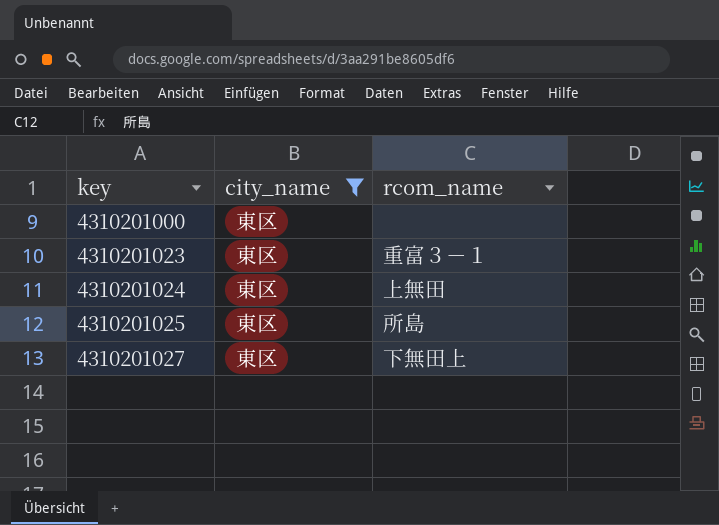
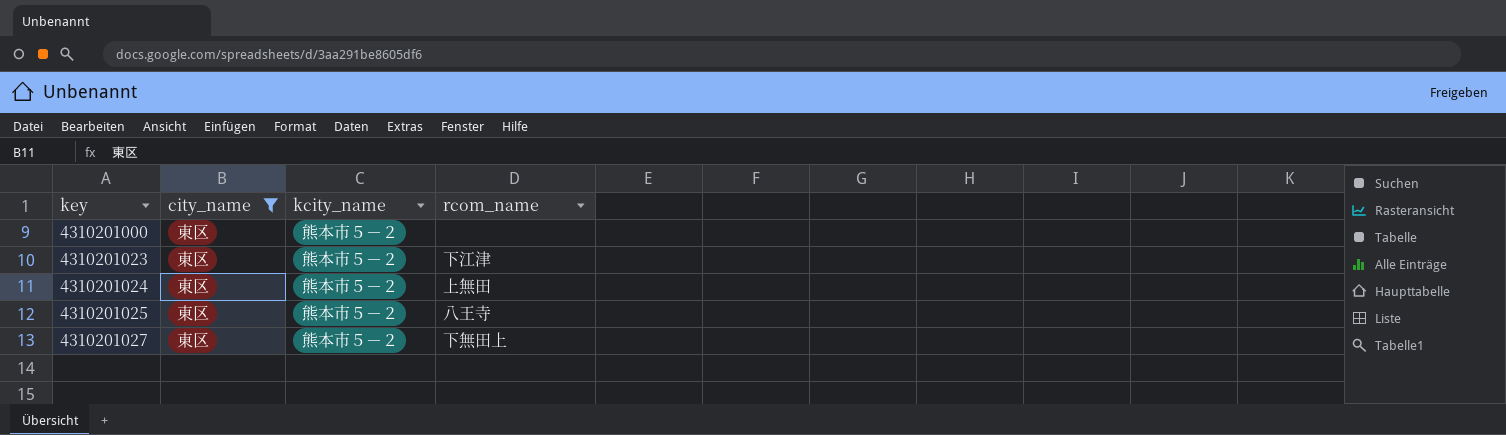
column kcity_name | position: none -> 3
4310201023 | rcom_name: 重富３－１ -> 下江津
4310201025 | rcom_name: 所島 -> 八王寺

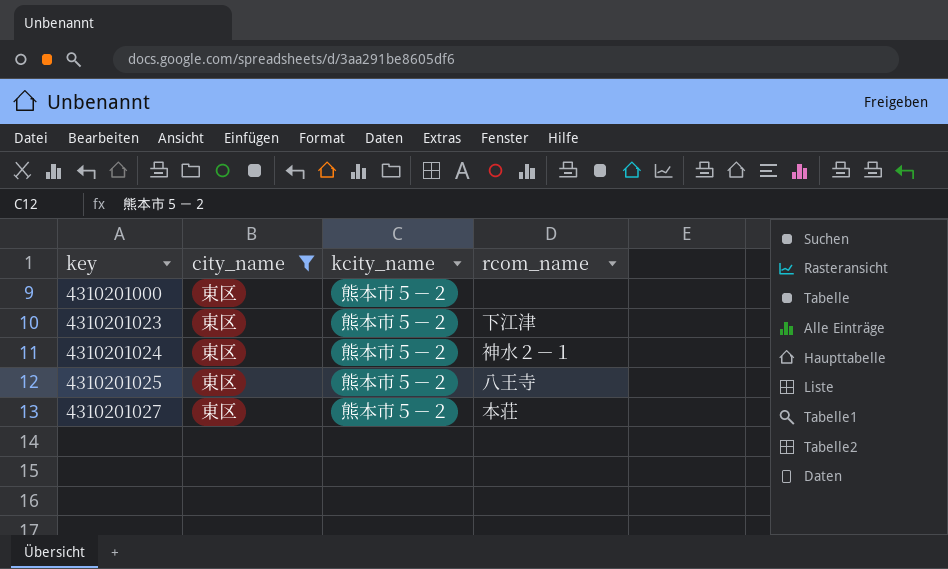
4310201024 | rcom_name: 上無田 -> 神水２－１
4310201027 | rcom_name: 下無田上 -> 本荘

